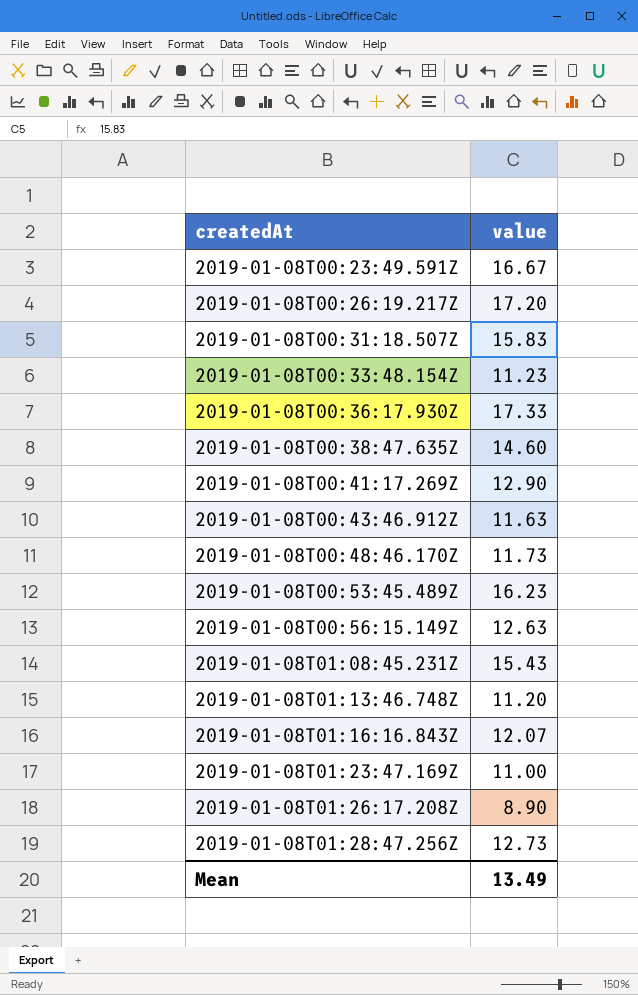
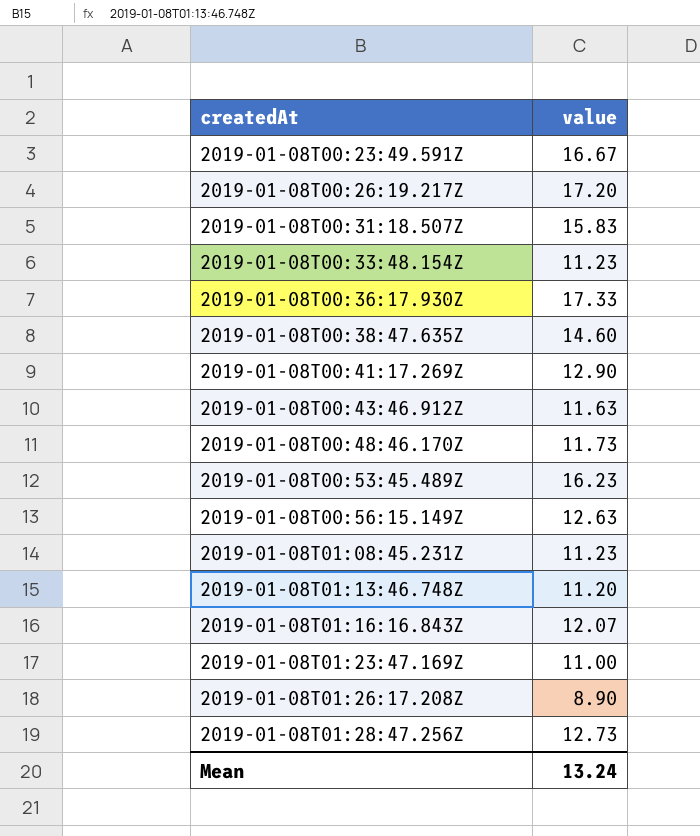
2019-01-08T01:08:45.231Z | value: 15.43 -> 11.23
Mean | value: 13.49 -> 13.24

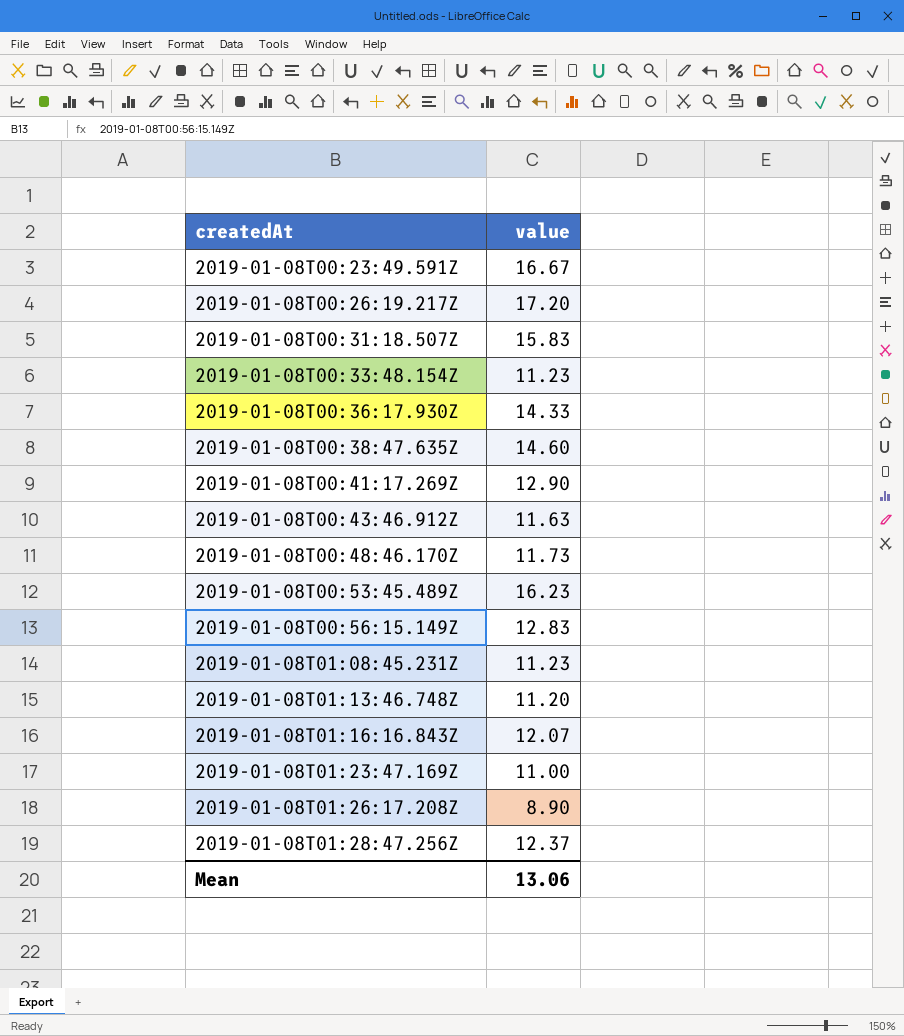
2019-01-08T00:36:17.930Z | value: 17.33 -> 14.33
2019-01-08T00:56:15.149Z | value: 12.63 -> 12.83
2019-01-08T01:28:47.256Z | value: 12.73 -> 12.37
Mean | value: 13.24 -> 13.06

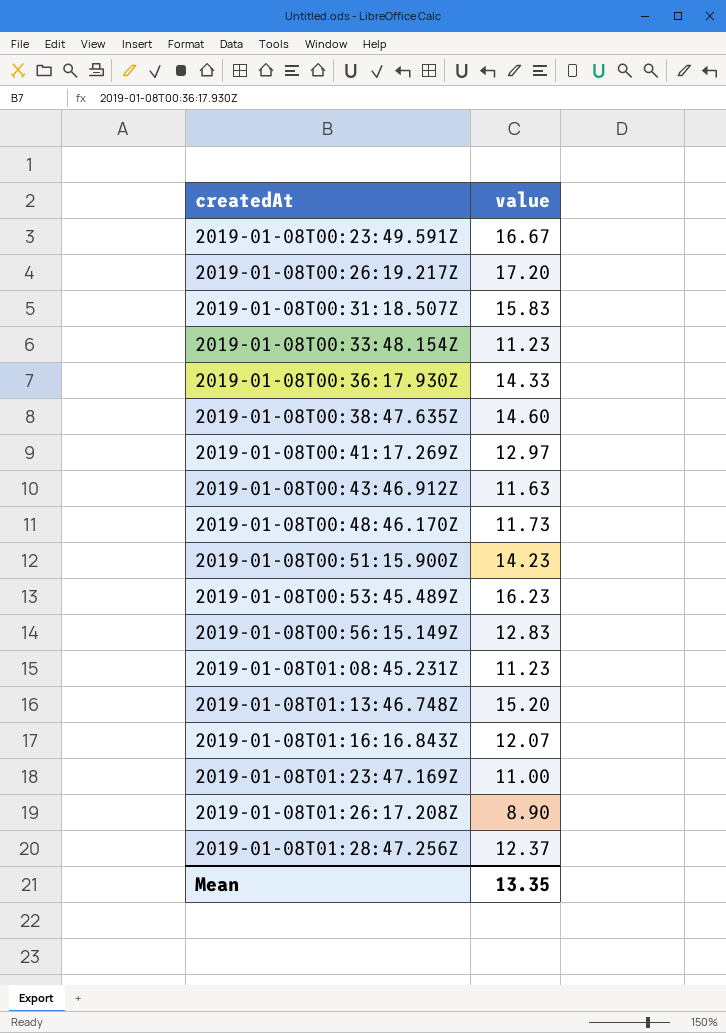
2019-01-08T00:41:17.269Z | value: 12.90 -> 12.97
row 2019-01-08T00:51:15.900Z: none -> 14.23
2019-01-08T01:13:46.748Z | value: 11.20 -> 15.20
Mean | value: 13.06 -> 13.35

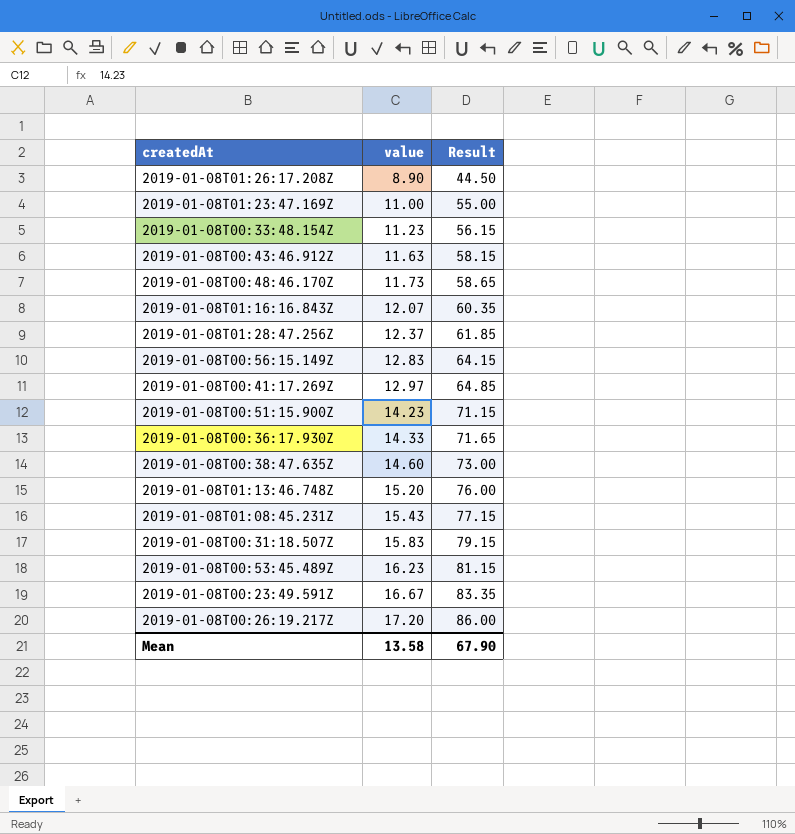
row order: createdAt ascending -> value ascending
column Result | formula: none -> [value] * 5
2019-01-08T01:08:45.231Z | value: 11.23 -> 15.43
Mean | value: 13.35 -> 13.58

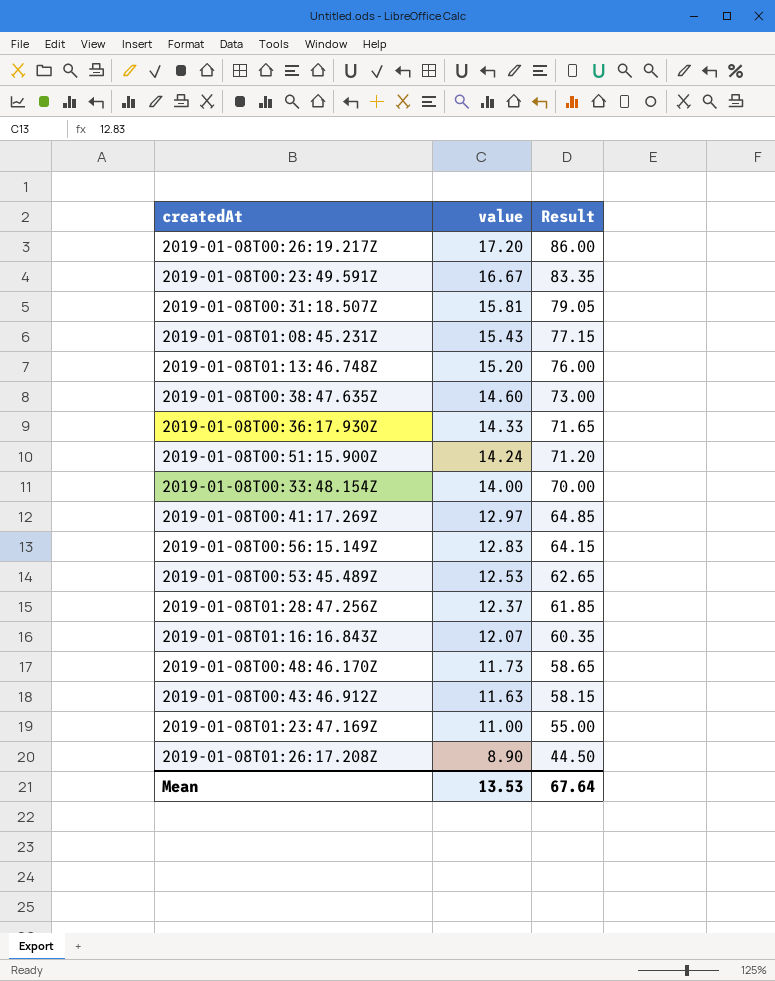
row order: value ascending -> value descending
2019-01-08T00:31:18.507Z | value: 15.83 -> 15.81
2019-01-08T00:31:18.507Z | Result: 79.15 -> 79.05
2019-01-08T00:51:15.900Z | value: 14.23 -> 14.24
2019-01-08T00:51:15.900Z | Result: 71.15 -> 71.20
2019-01-08T00:33:48.154Z | value: 11.23 -> 14.00
2019-01-08T00:33:48.154Z | Result: 56.15 -> 70.00
2019-01-08T00:53:45.489Z | value: 16.23 -> 12.53
2019-01-08T00:53:45.489Z | Result: 81.15 -> 62.65
Mean | value: 13.58 -> 13.53
Mean | Result: 67.90 -> 67.64

